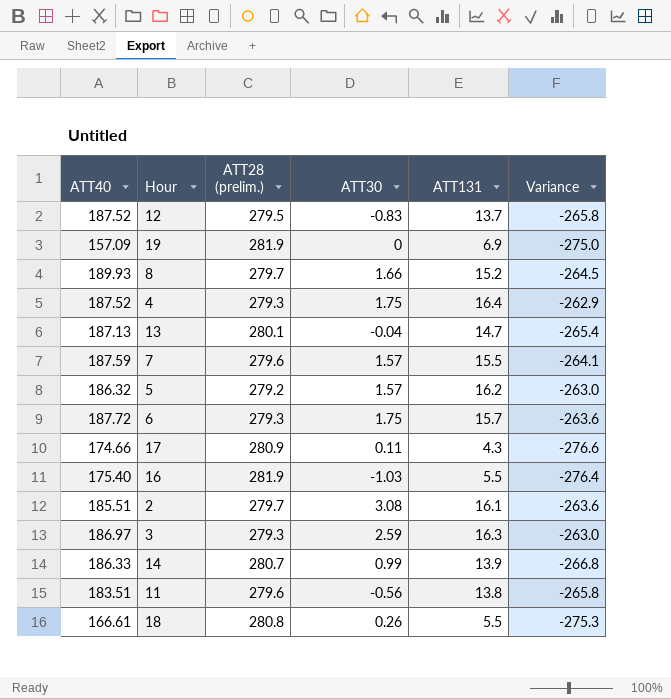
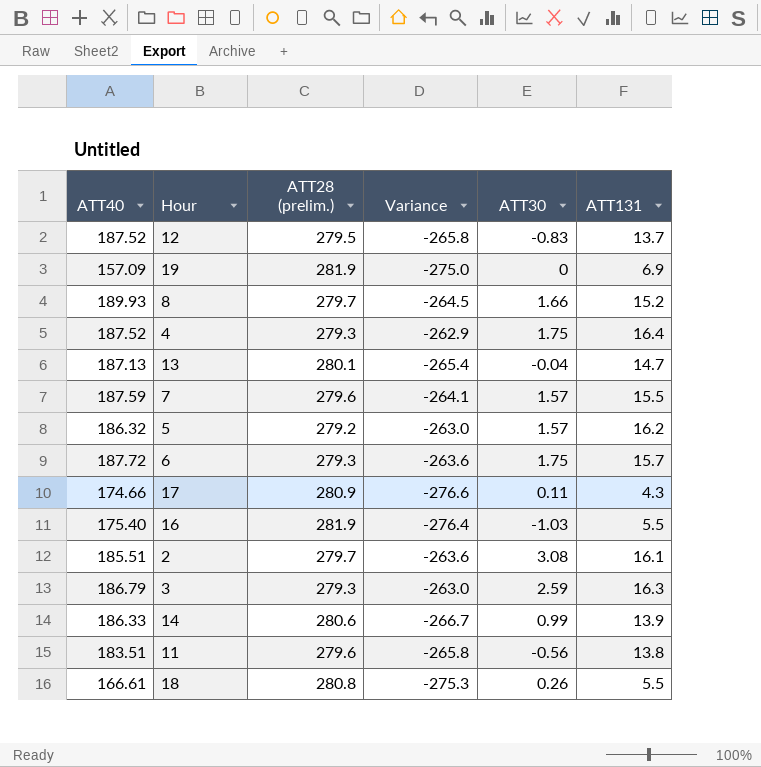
column Variance | position: 6 -> 4
3 | ATT40: 186.97 -> 186.79
14 | ATT28 (prelim.): 280.7 -> 280.6
14 | Variance: -266.8 -> -266.7

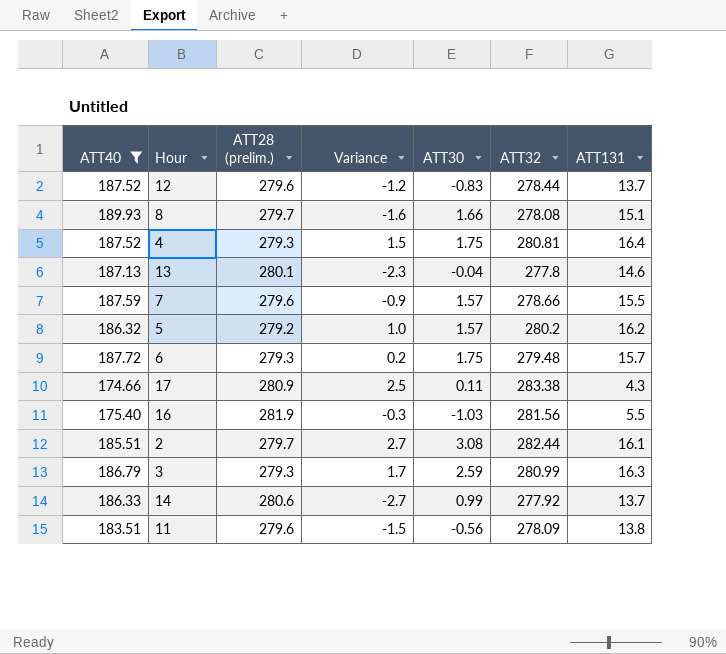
filter: none -> ATT40 >= 174.66
column Variance | formula: [ATT131] - [ATT28 (prelim.)] -> [ATT32] - [ATT28 (prelim.)]
column ATT32 | position: none -> 6
12 | ATT28 (prelim.): 279.5 -> 279.6
8 | ATT131: 15.2 -> 15.1
13 | ATT131: 14.7 -> 14.6
14 | ATT131: 13.9 -> 13.7

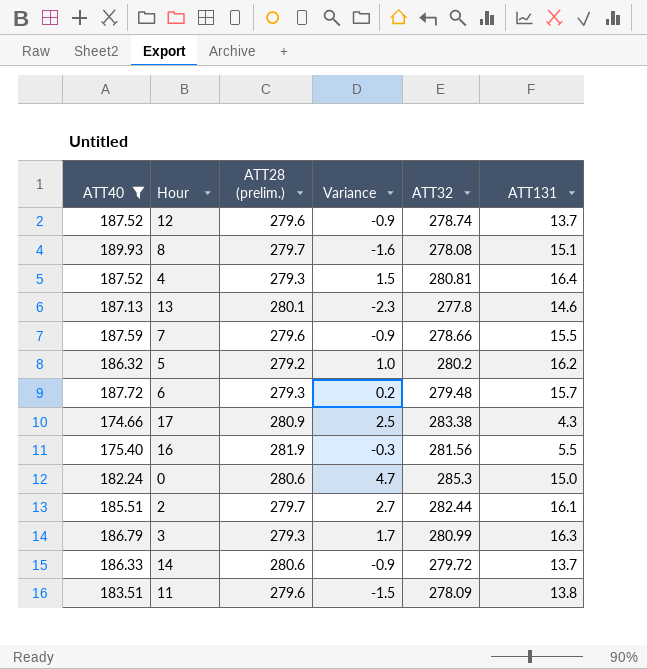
column ATT30 | position: 5 -> none
12 | Variance: -1.2 -> -0.9
12 | ATT32: 278.44 -> 278.74
row 0: none -> 182.24 | 280.6 | 4.7 | 285.3 | 15.0
14 | Variance: -2.7 -> -0.9
14 | ATT32: 277.92 -> 279.72

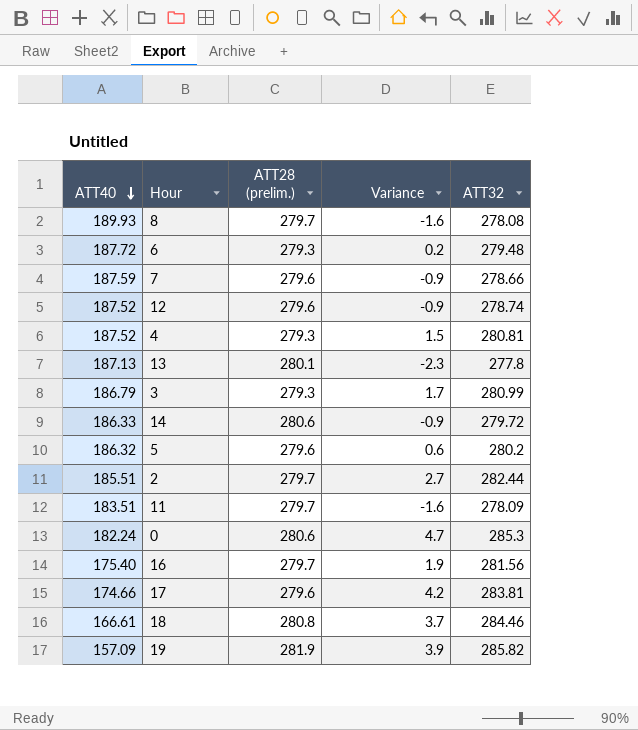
filter: ATT40 >= 174.66 -> none
row order: none -> ATT40 descending
column ATT131 | position: 6 -> none
5 | ATT28 (prelim.): 279.2 -> 279.6
5 | Variance: 1.0 -> 0.6
11 | ATT28 (prelim.): 279.6 -> 279.7
11 | Variance: -1.5 -> -1.6
16 | ATT28 (prelim.): 281.9 -> 279.7
16 | Variance: -0.3 -> 1.9
17 | ATT28 (prelim.): 280.9 -> 279.6
17 | Variance: 2.5 -> 4.2
17 | ATT32: 283.38 -> 283.81

